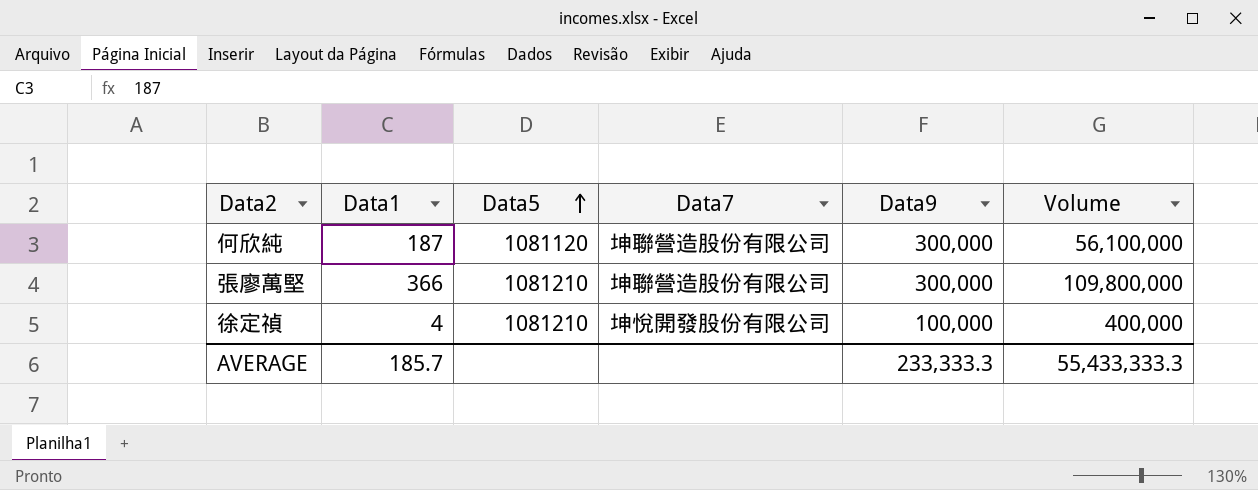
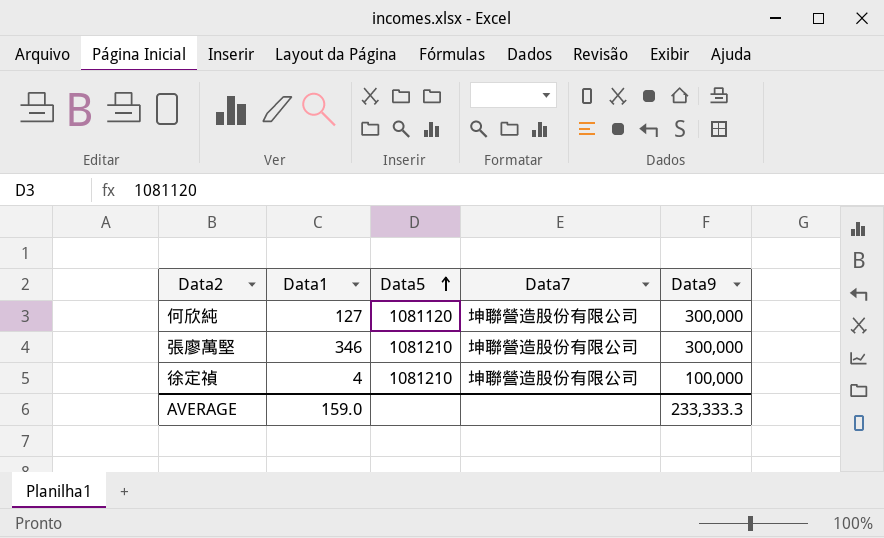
column Volume | formula: [Data1] * [Data9] -> none
何欣純 | Data1: 187 -> 127
張廖萬堅 | Data1: 366 -> 346
徐定禎 | Data7: 坤悅開發股份有限公司 -> 坤聯營造股份有限公司
AVERAGE | Data1: 185.7 -> 159.0

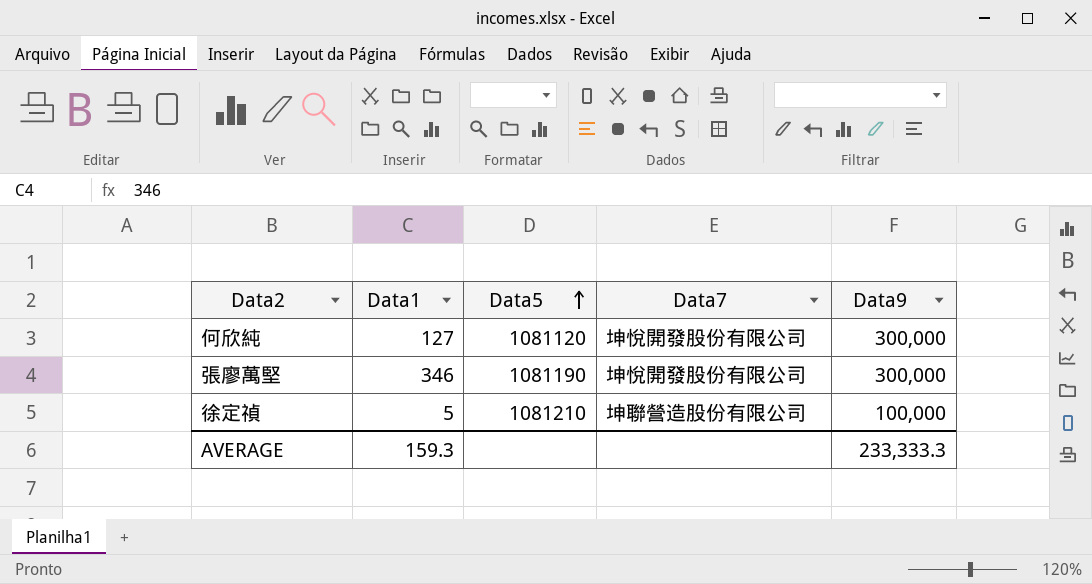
何欣純 | Data7: 坤聯營造股份有限公司 -> 坤悅開發股份有限公司
張廖萬堅 | Data5: 1081210 -> 1081190
張廖萬堅 | Data7: 坤聯營造股份有限公司 -> 坤悅開發股份有限公司
徐定禎 | Data1: 4 -> 5
AVERAGE | Data1: 159.0 -> 159.3

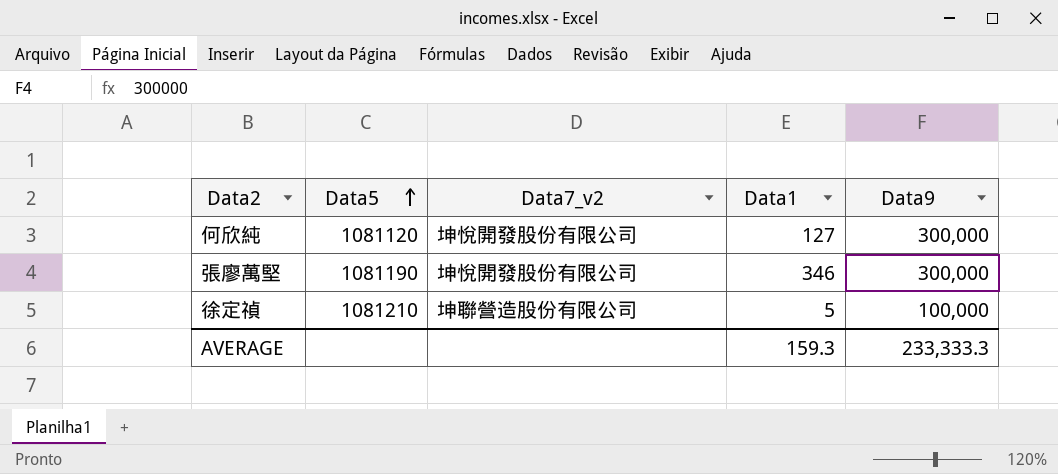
column name: Data7 -> Data7_v2
column Data1 | position: 2 -> 4

